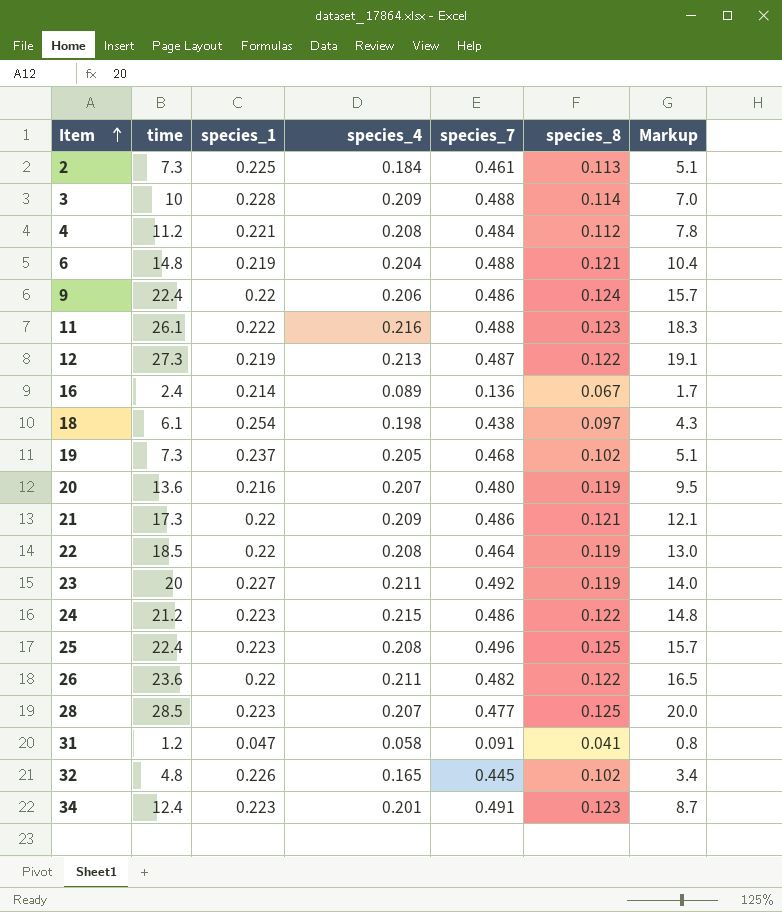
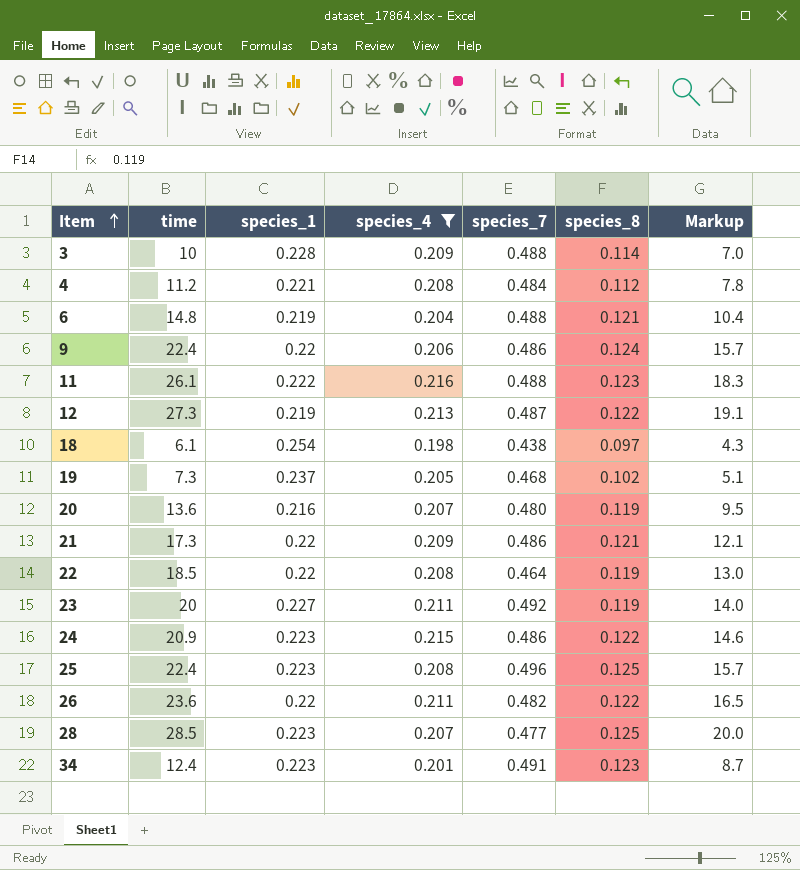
filter: none -> species_4 >= 0.198
24 | time: 21.2 -> 20.9
24 | Markup: 14.8 -> 14.6

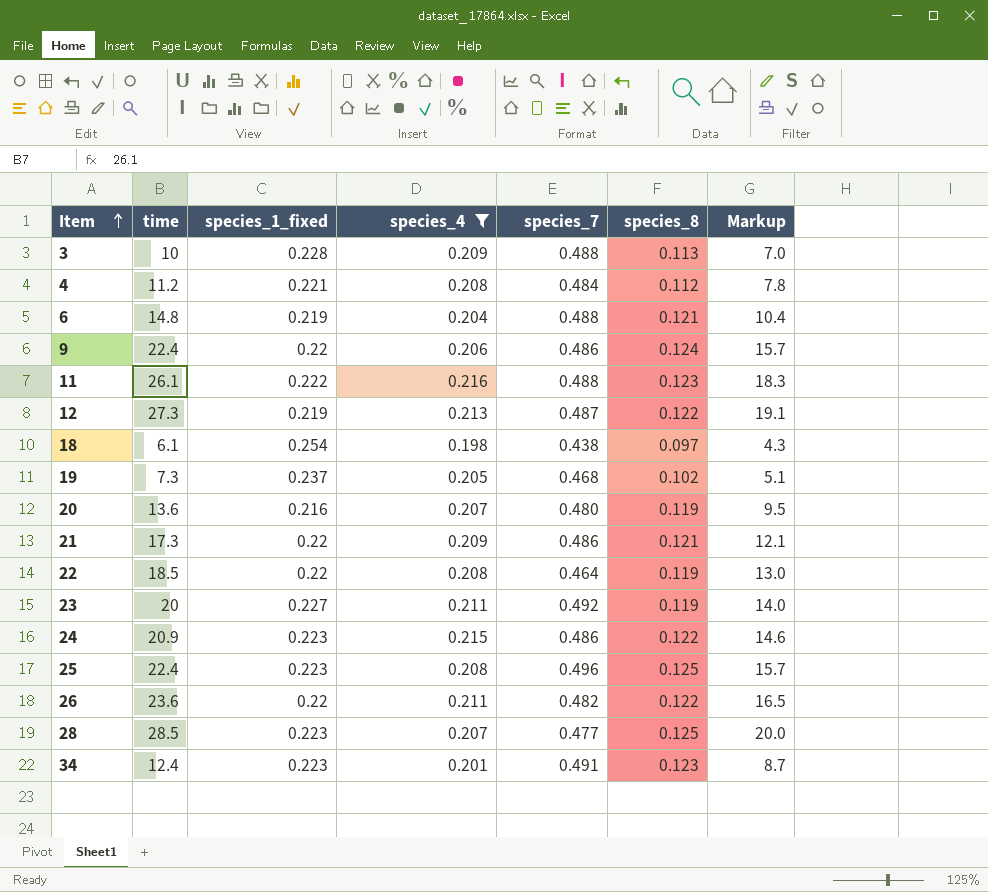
column name: species_1 -> species_1_fixed
3 | species_8: 0.114 -> 0.113

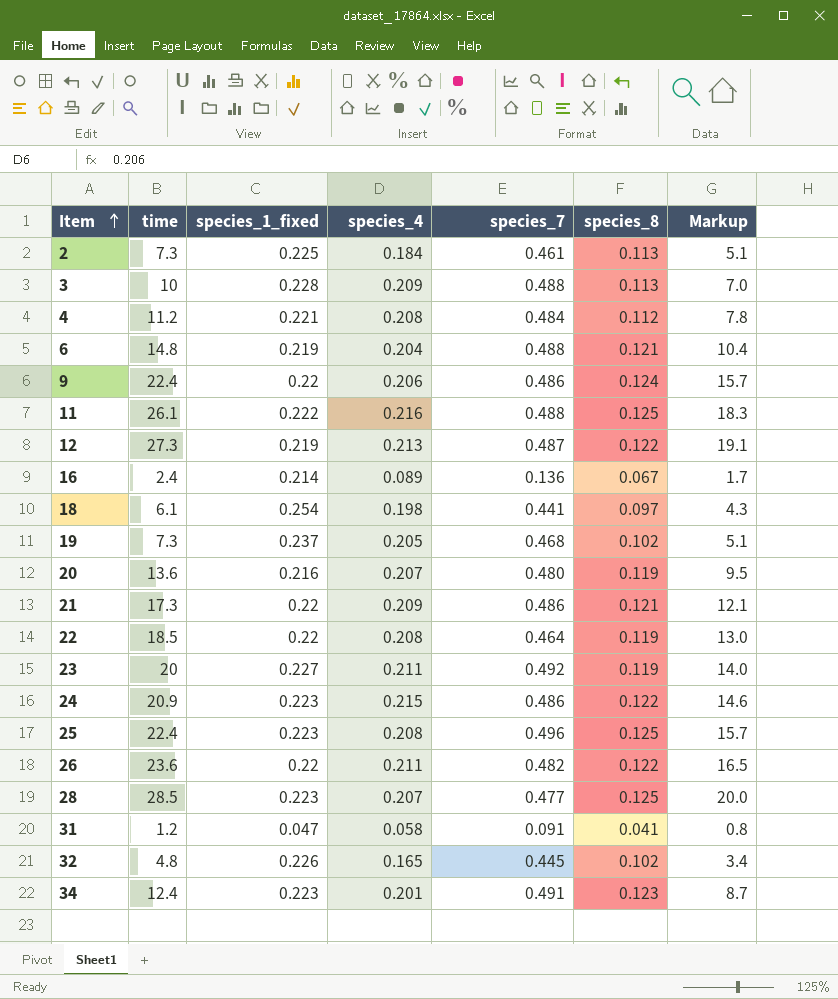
filter: species_4 >= 0.198 -> none
11 | species_8: 0.123 -> 0.125
18 | species_7: 0.438 -> 0.441

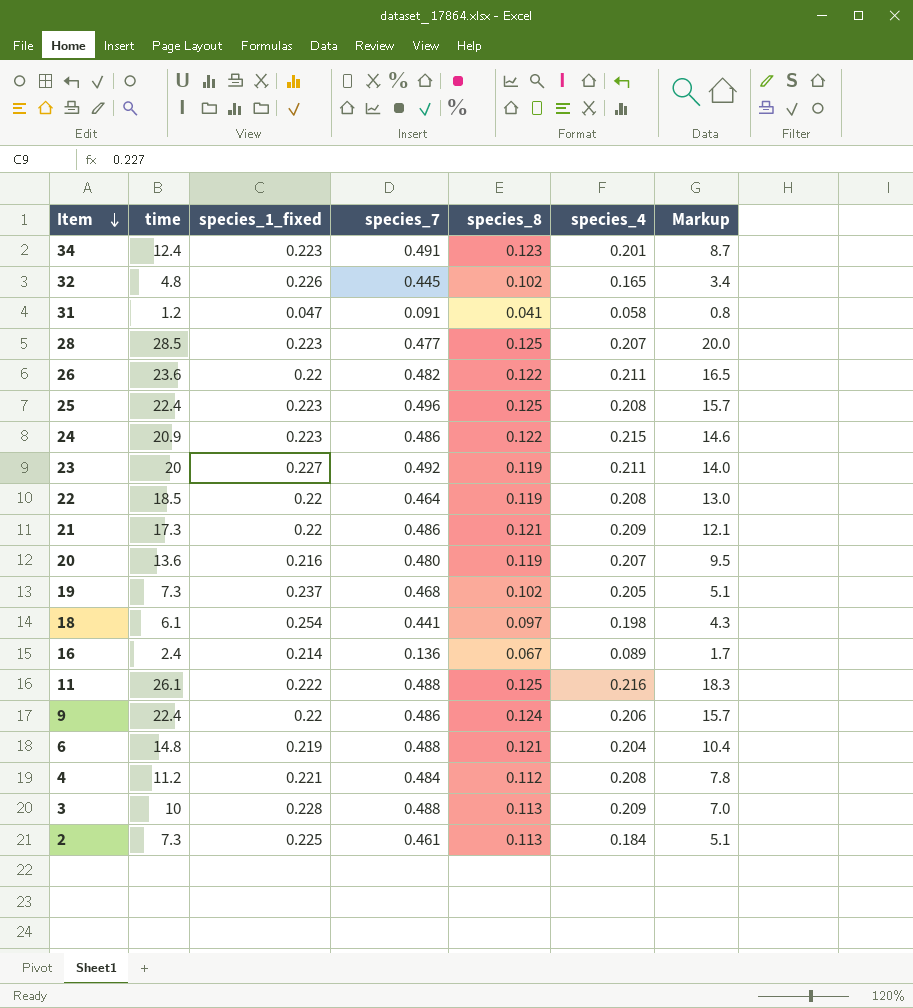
row order: Item ascending -> Item descending
column species_4 | position: 4 -> 6
row 12: 27.3 | 0.219 | 0.213 | 0.487 | 0.122 | 19.1 -> none

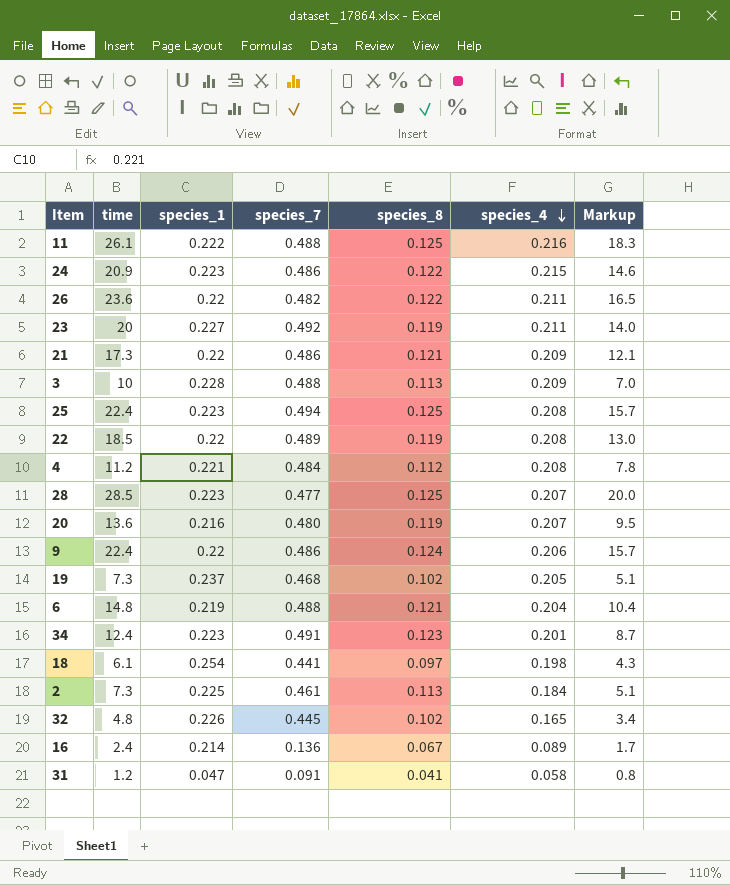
row order: Item descending -> species_4 descending
column name: species_1_fixed -> species_1
25 | species_7: 0.496 -> 0.494
22 | species_7: 0.464 -> 0.489

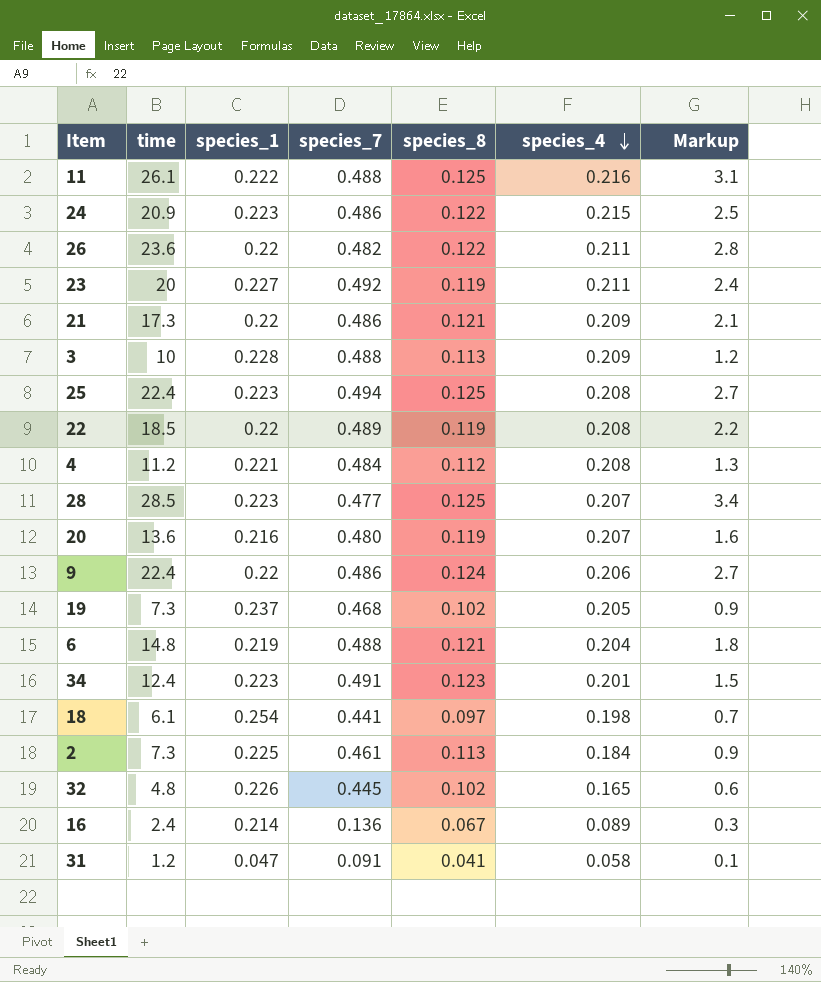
column Markup | formula: [time] * 0.7 -> [time] * 0.12

